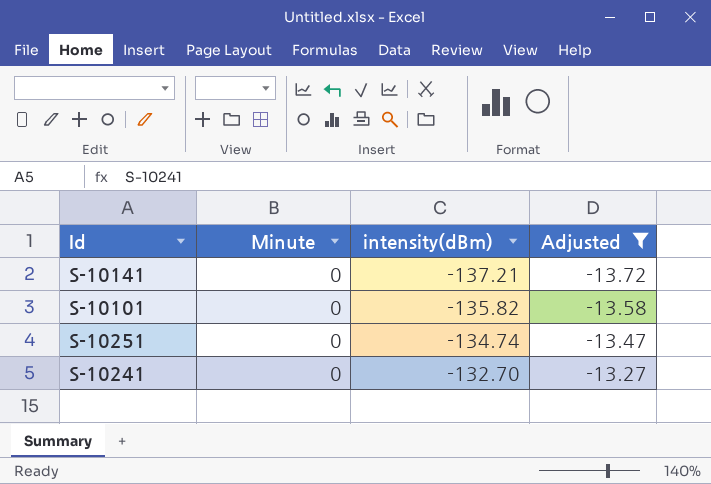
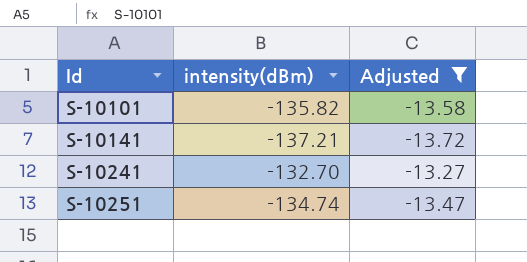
row order: intensity(dBm) ascending -> Id ascending
column Minute | position: 2 -> none

